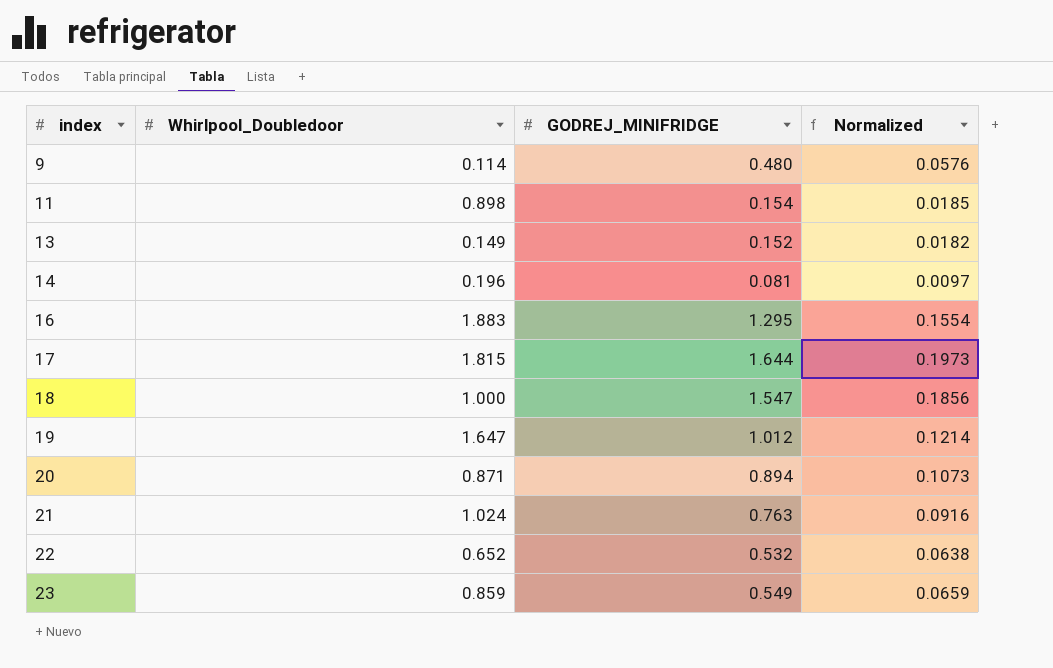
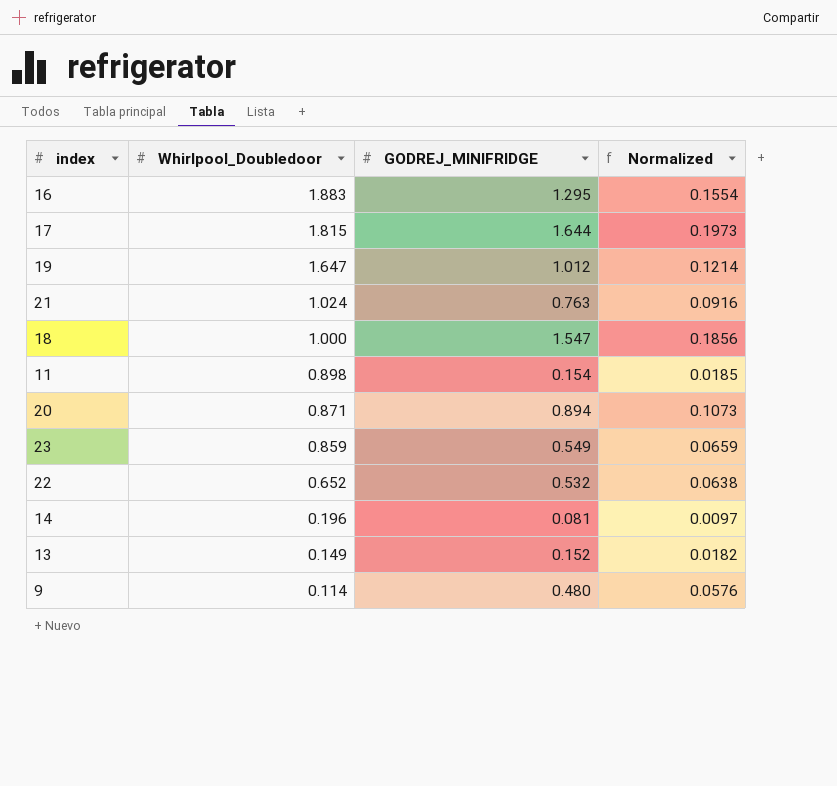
row order: index ascending -> Whirlpool_Doubledoor descending

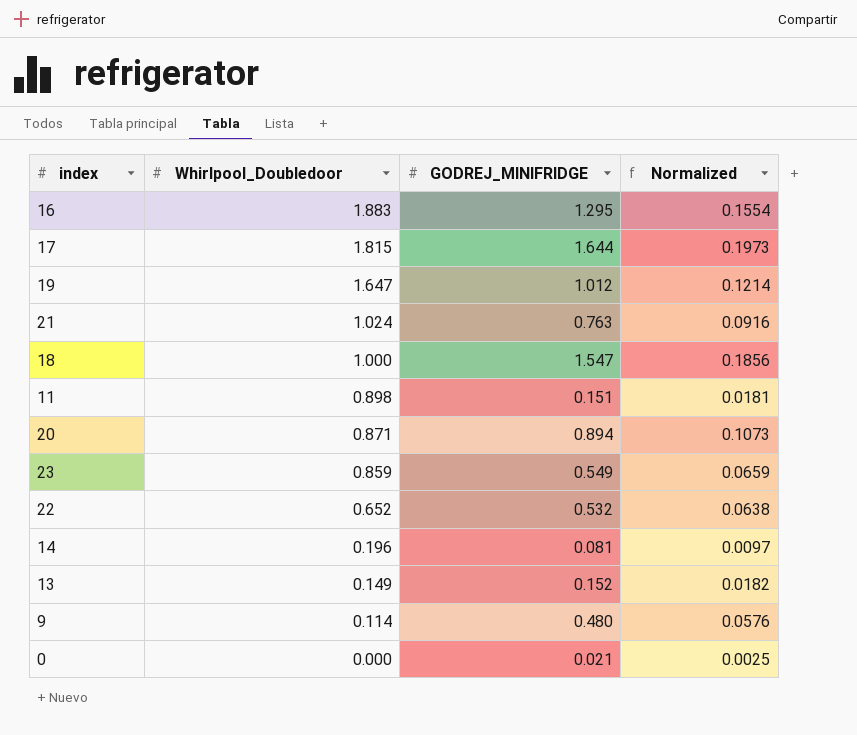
11 | GODREJ_MINIFRIDGE: 0.154 -> 0.151
11 | Normalized: 0.0185 -> 0.0181
row 0: none -> 0.000 | 0.021 | 0.0025

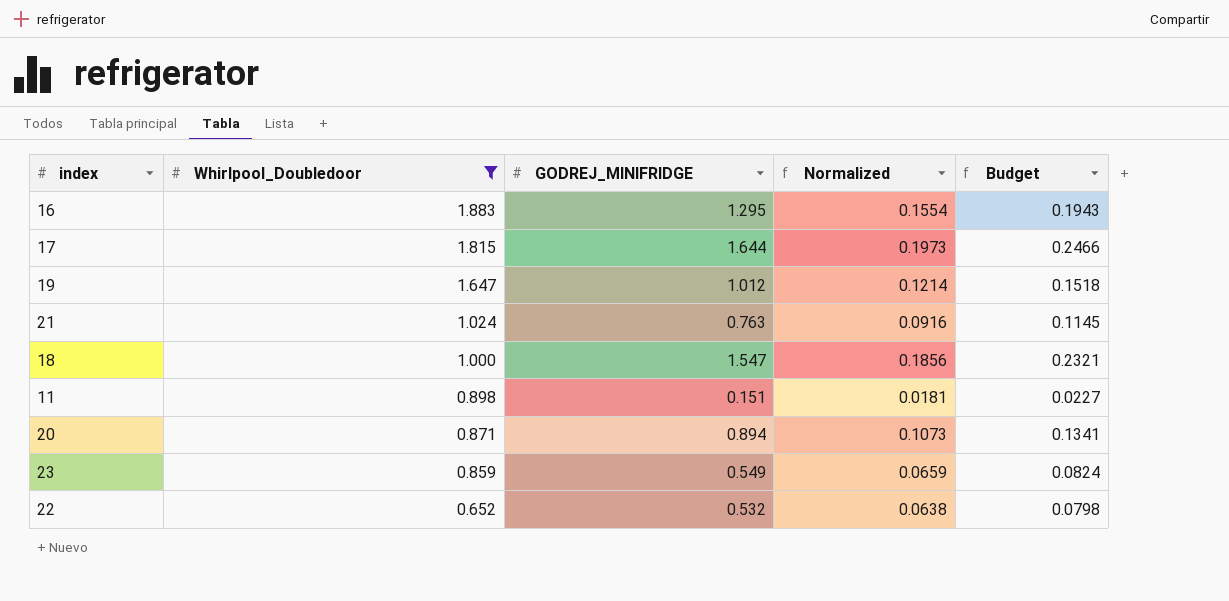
filter: none -> Whirlpool_Doubledoor >= 0.652
column Budget | formula: none -> [GODREJ_MINIFRIDGE] * 0.15

